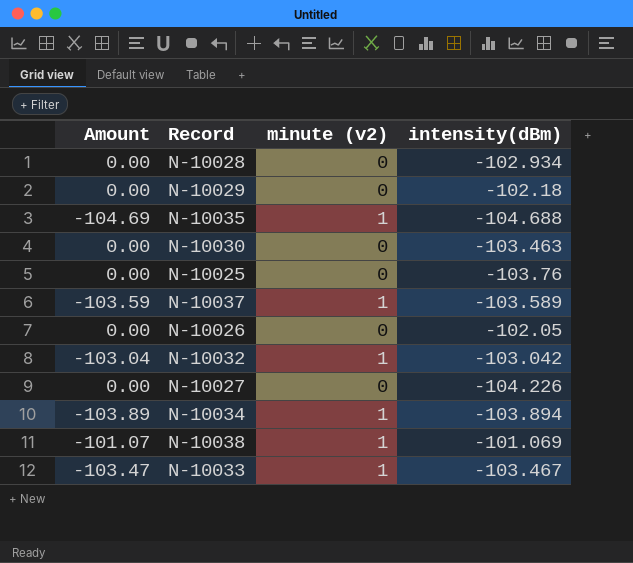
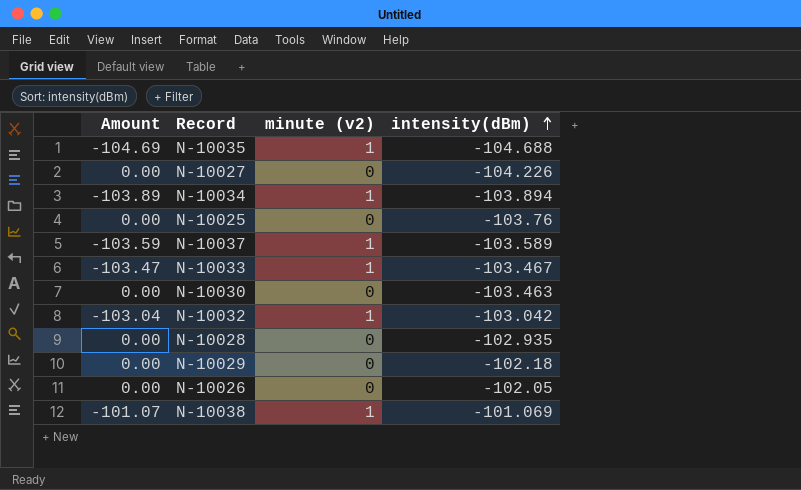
row order: none -> intensity(dBm) ascending
N-10028 | intensity(dBm): -102.934 -> -102.935

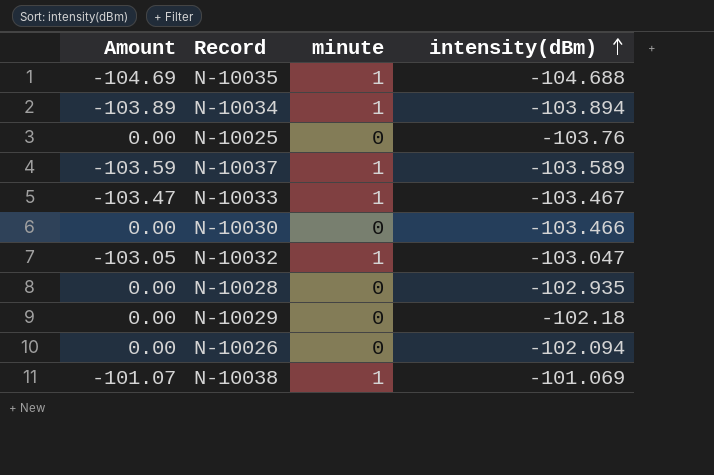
column name: minute (v2) -> minute
row N-10027: 0.00 | 0 | -104.226 -> none
N-10030 | intensity(dBm): -103.463 -> -103.466
N-10032 | Amount: -103.04 -> -103.05
N-10032 | intensity(dBm): -103.042 -> -103.047
N-10026 | intensity(dBm): -102.05 -> -102.094

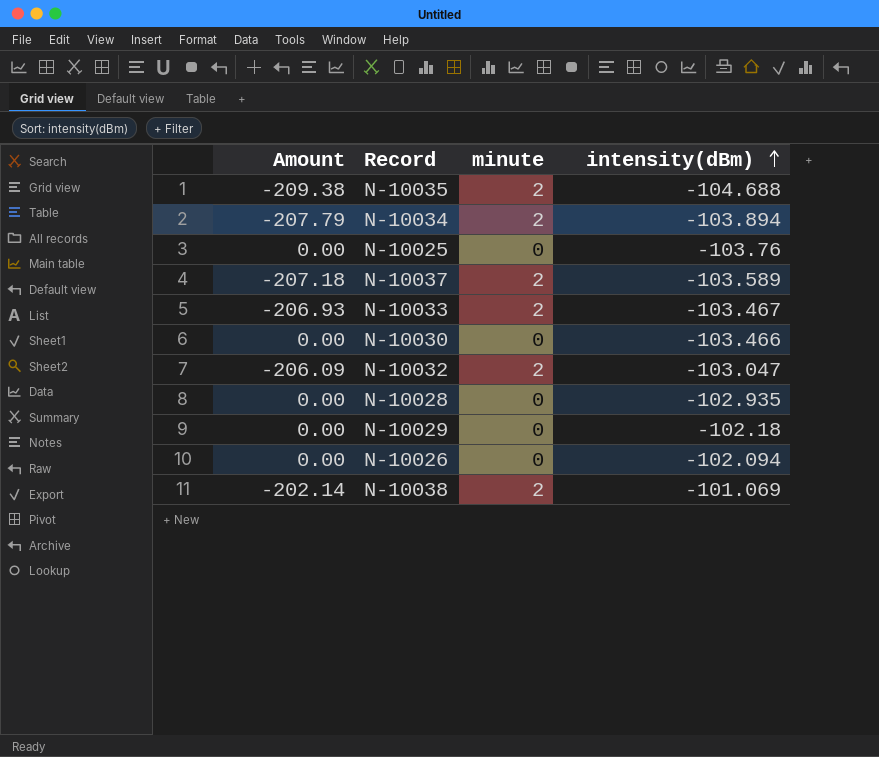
N-10035 | Amount: -104.69 -> -209.38
N-10035 | minute: 1 -> 2
N-10034 | Amount: -103.89 -> -207.79
N-10034 | minute: 1 -> 2
N-10037 | Amount: -103.59 -> -207.18
N-10037 | minute: 1 -> 2
N-10033 | Amount: -103.47 -> -206.93
N-10033 | minute: 1 -> 2
N-10032 | Amount: -103.05 -> -206.09
N-10032 | minute: 1 -> 2
N-10038 | Amount: -101.07 -> -202.14
N-10038 | minute: 1 -> 2

